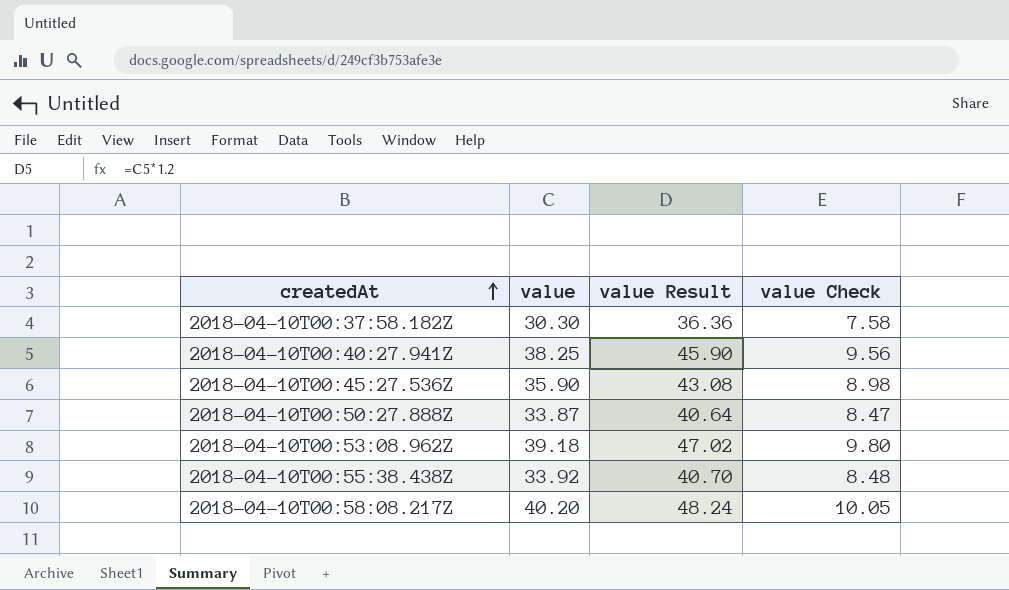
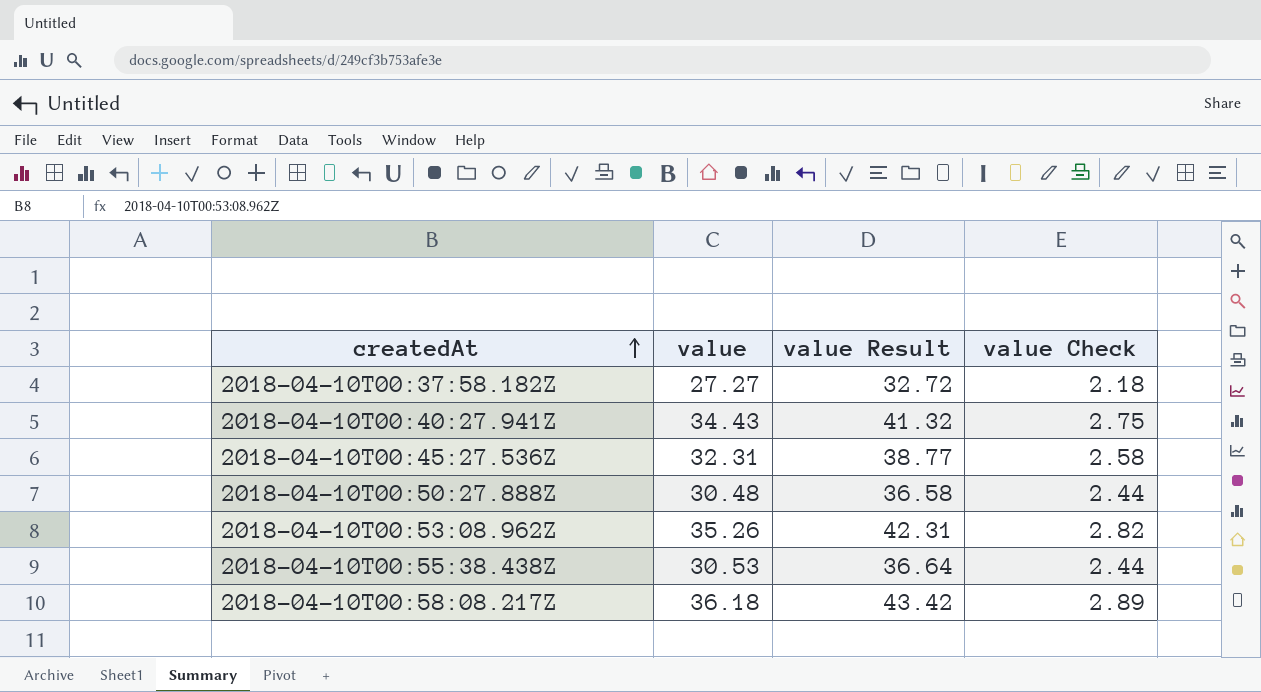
column value Check | formula: [value] * 0.25 -> [value] * 0.08
2018-04-10T00:37:58.182Z | value: 30.30 -> 27.27
2018-04-10T00:37:58.182Z | value Result: 36.36 -> 32.72
2018-04-10T00:40:27.941Z | value: 38.25 -> 34.43
2018-04-10T00:40:27.941Z | value Result: 45.90 -> 41.32
2018-04-10T00:45:27.536Z | value: 35.90 -> 32.31
2018-04-10T00:45:27.536Z | value Result: 43.08 -> 38.77
2018-04-10T00:50:27.888Z | value: 33.87 -> 30.48
2018-04-10T00:50:27.888Z | value Result: 40.64 -> 36.58
2018-04-10T00:53:08.962Z | value: 39.18 -> 35.26
2018-04-10T00:53:08.962Z | value Result: 47.02 -> 42.31
2018-04-10T00:55:38.438Z | value: 33.92 -> 30.53
2018-04-10T00:55:38.438Z | value Result: 40.70 -> 36.64
2018-04-10T00:58:08.217Z | value: 40.20 -> 36.18
2018-04-10T00:58:08.217Z | value Result: 48.24 -> 43.42

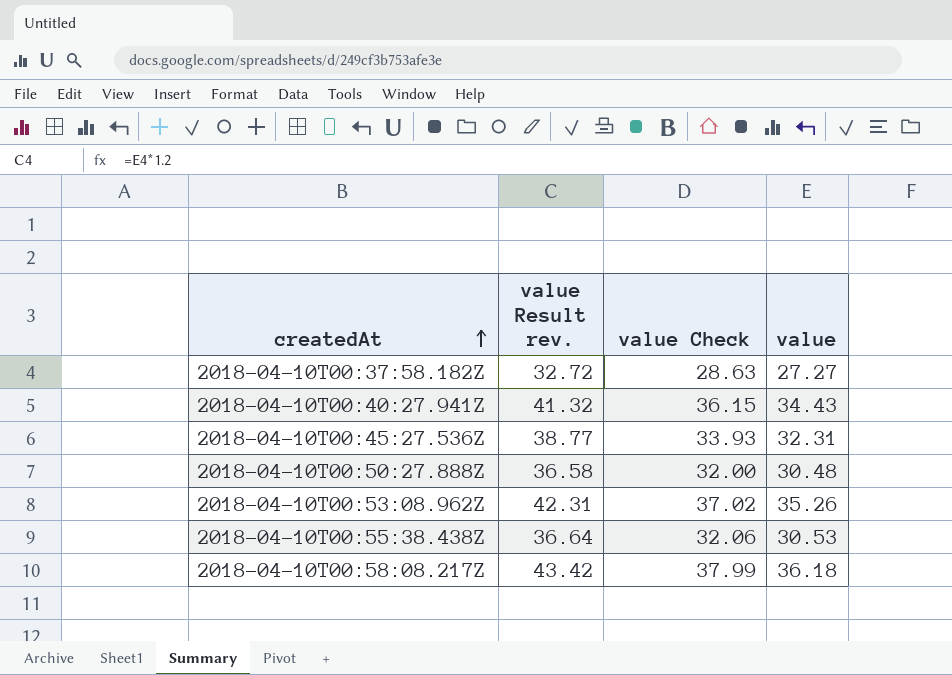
column name: value Result -> value Result rev.
column value Check | formula: [value] * 0.08 -> [value] * 1.05
column value | position: 2 -> 4

